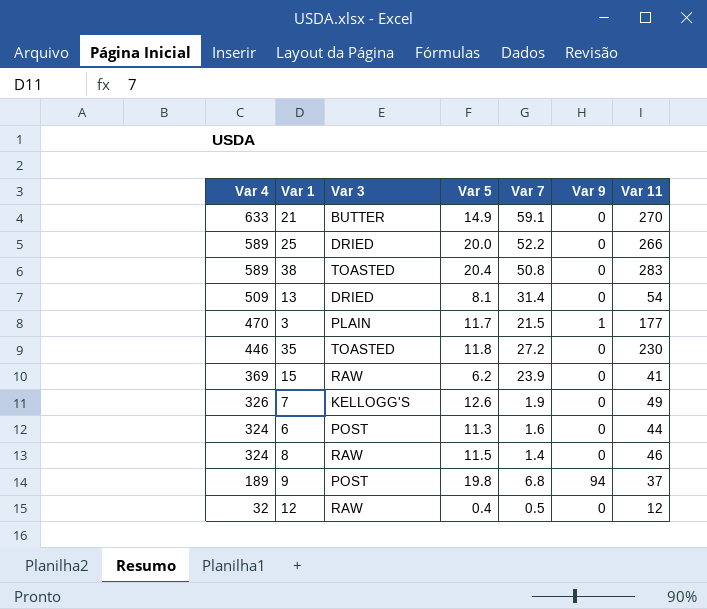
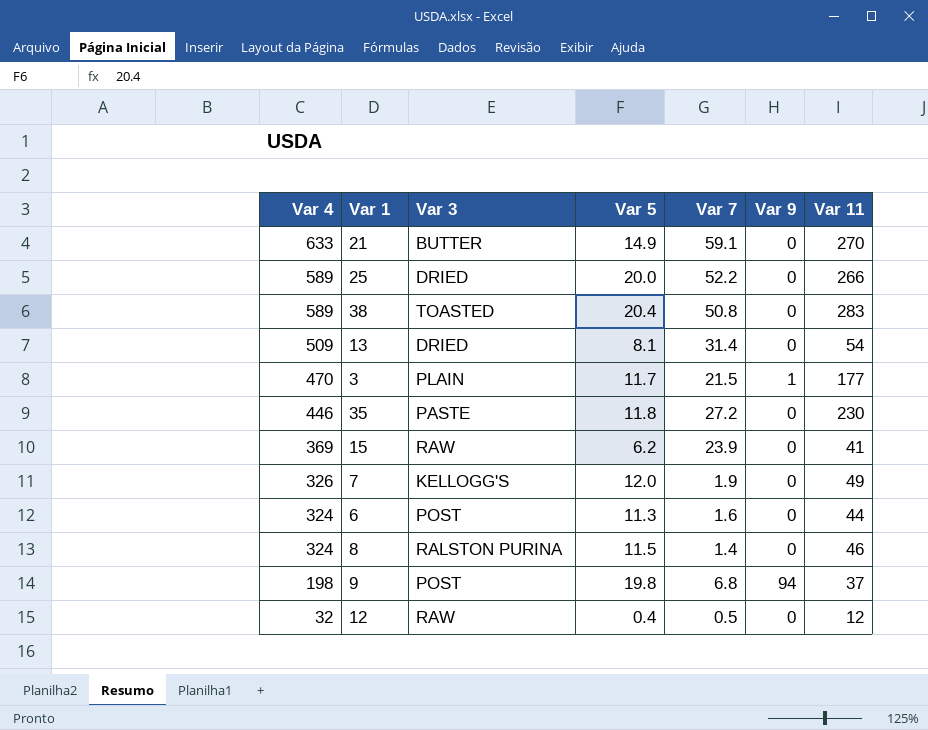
35 | Var 3: TOASTED -> PASTE
7 | Var 5: 12.6 -> 12.0
8 | Var 3: RAW -> RALSTON PURINA
9 | Var 4: 189 -> 198

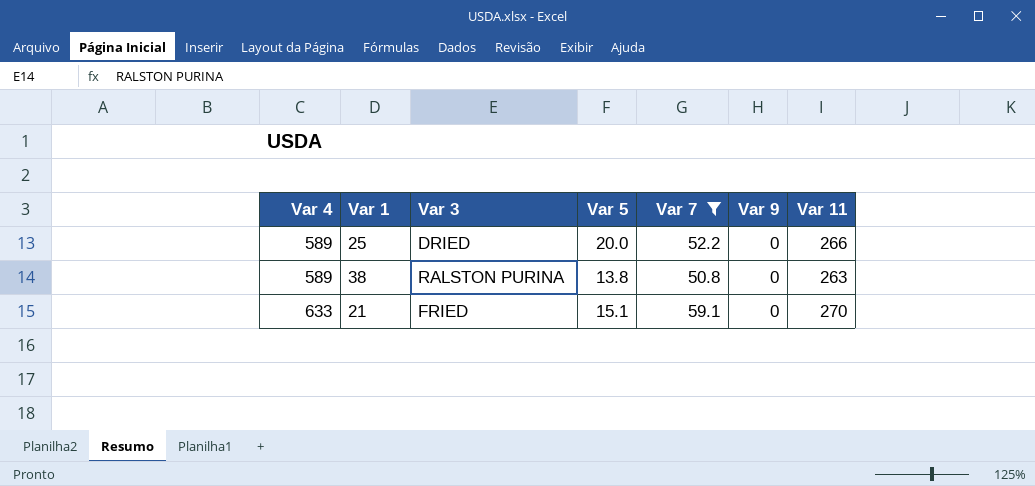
filter: none -> Var 7 >= 50.8
row order: Var 4 descending -> Var 4 ascending
38 | Var 3: TOASTED -> RALSTON PURINA
38 | Var 5: 20.4 -> 13.8
38 | Var 11: 283 -> 263
21 | Var 3: BUTTER -> FRIED
21 | Var 5: 14.9 -> 15.1

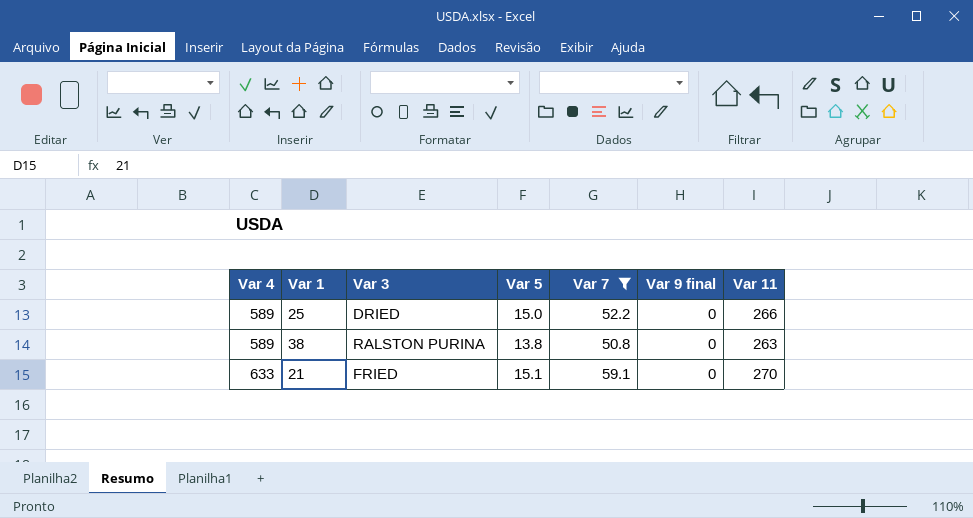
column name: Var 9 -> Var 9 final
25 | Var 5: 20.0 -> 15.0

